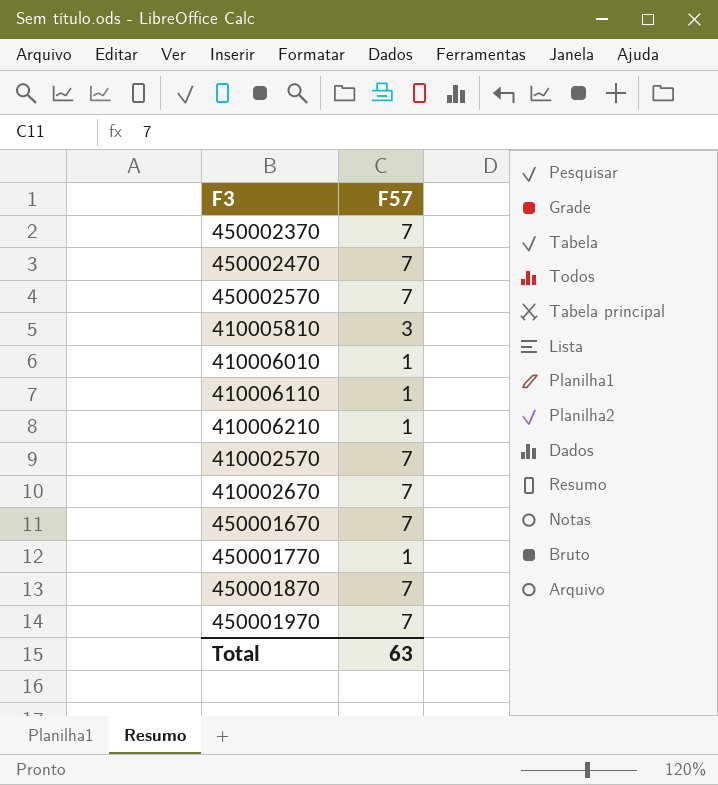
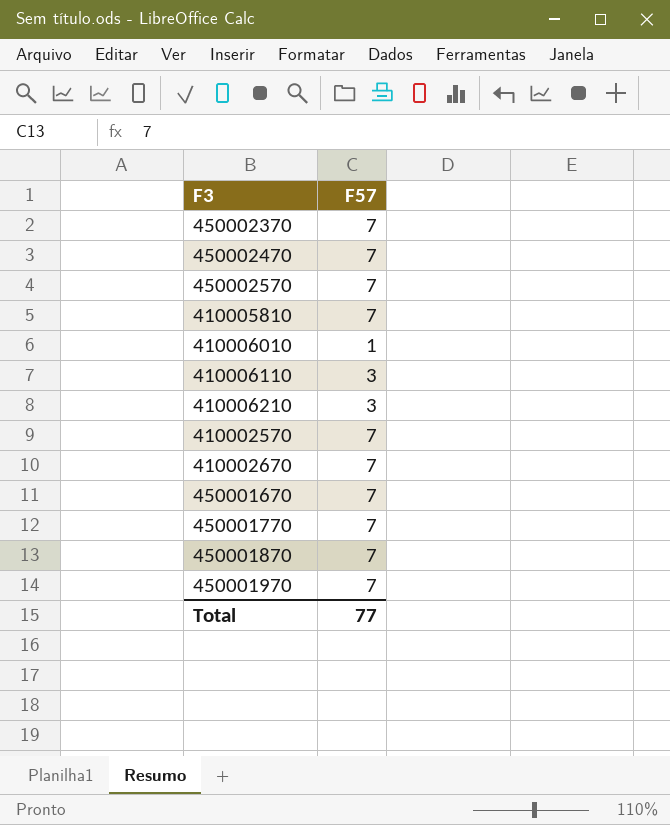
410005810 | F57: 3 -> 7
410006110 | F57: 1 -> 3
410006210 | F57: 1 -> 3
450001770 | F57: 1 -> 7
Total | F57: 63 -> 77

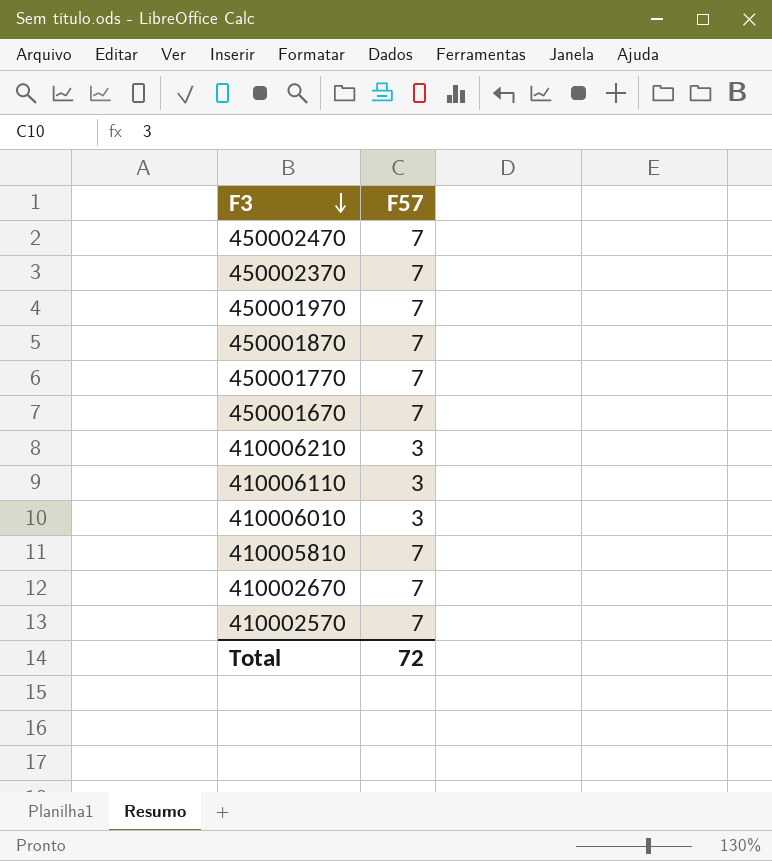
row order: none -> F3 descending
row 450002570: 7 -> none
410006010 | F57: 1 -> 3
Total | F57: 77 -> 72

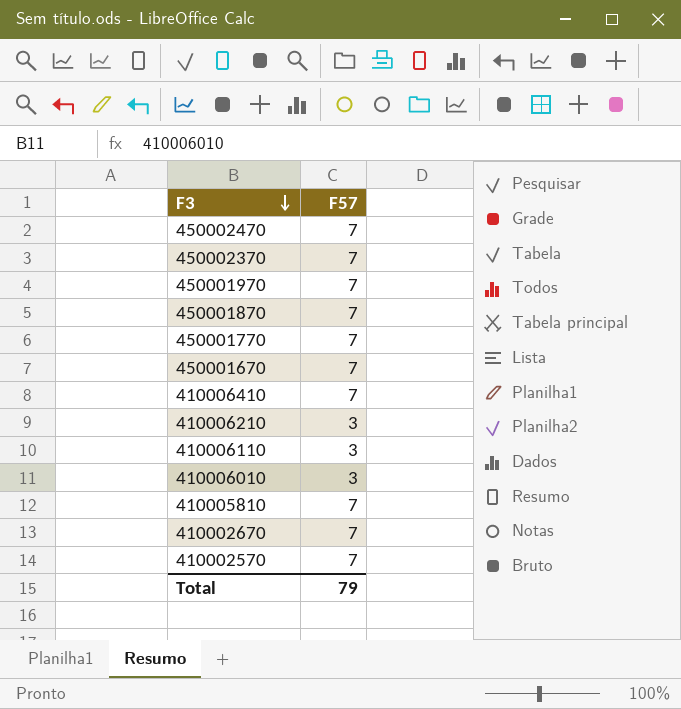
row 410006410: none -> 7
Total | F57: 72 -> 79

